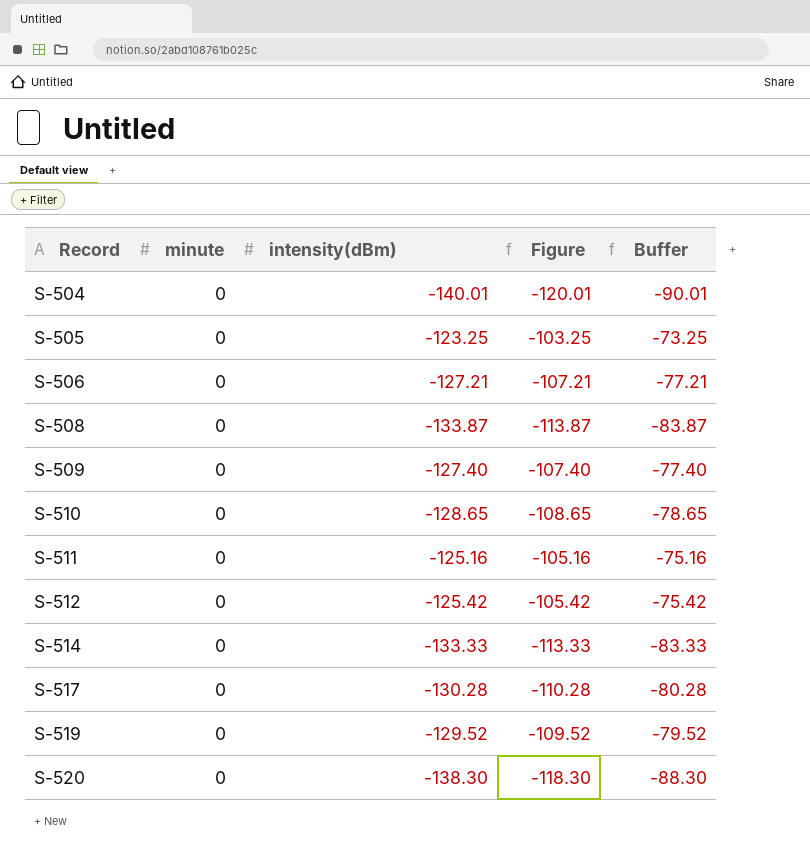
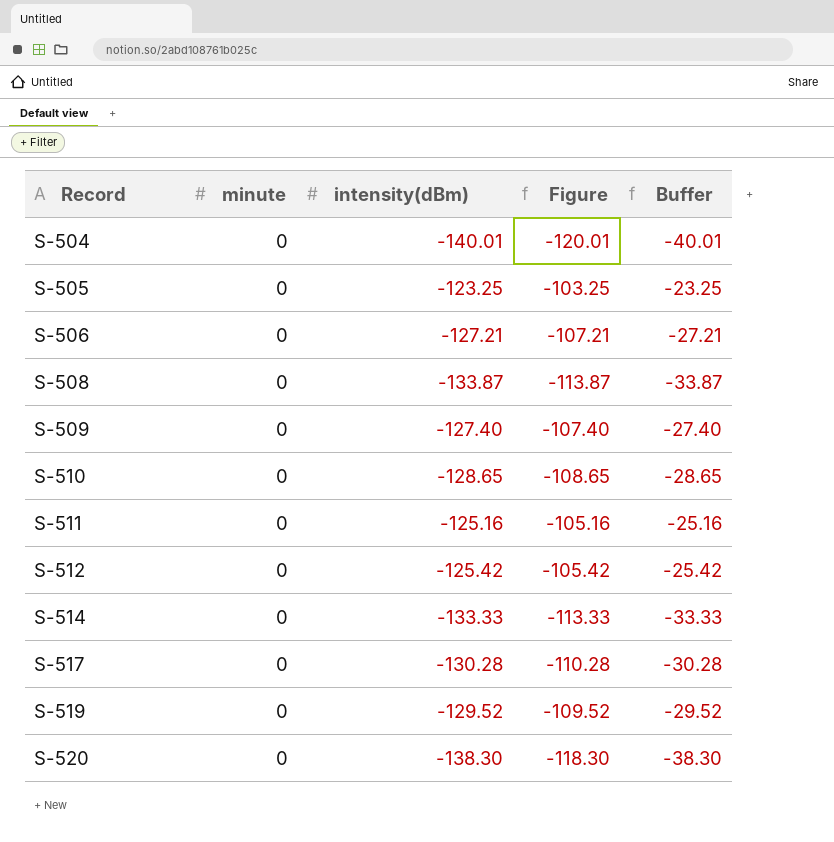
column Buffer | formula: [intensity(dBm)] + 50 -> [intensity(dBm)] + 100

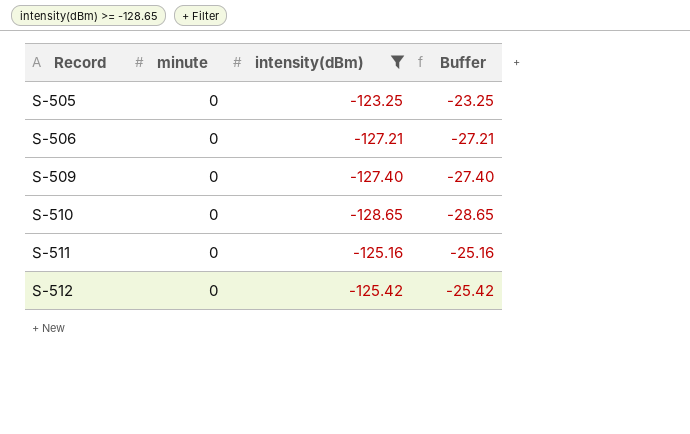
filter: none -> intensity(dBm) >= -128.65
column Figure | formula: [intensity(dBm)] + 20 -> none

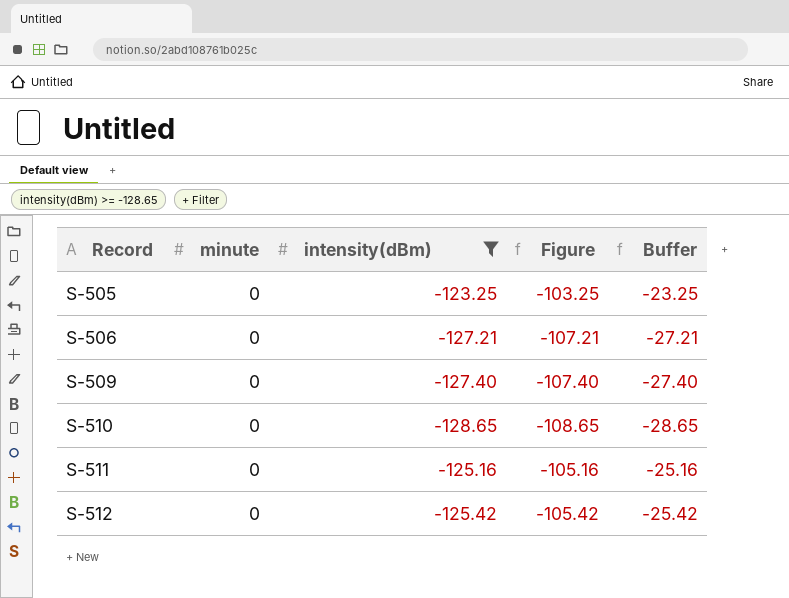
column Figure | formula: none -> [intensity(dBm)] + 20

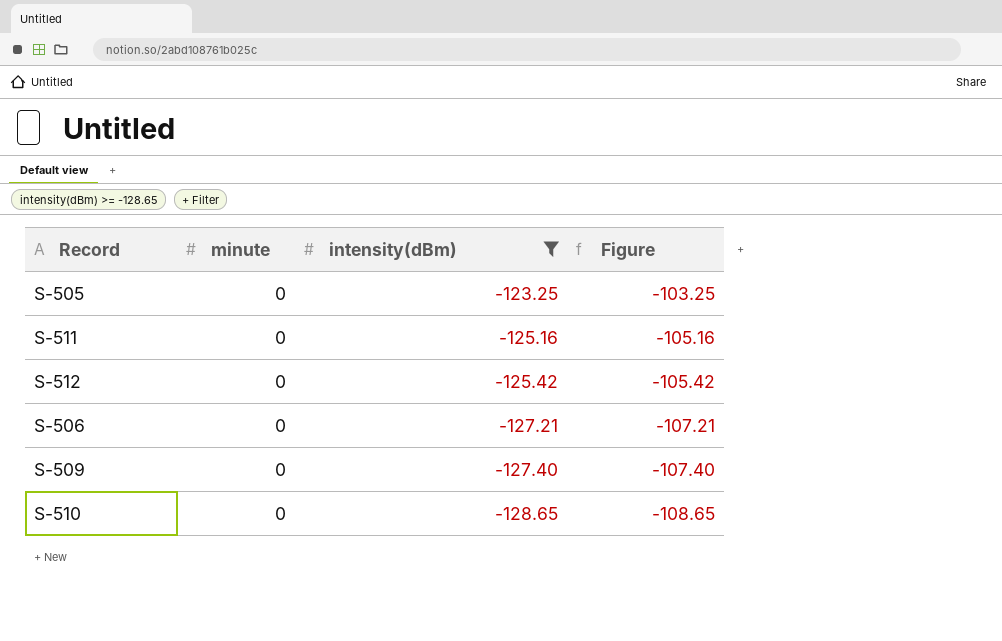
row order: Record ascending -> intensity(dBm) descending
column Buffer | formula: [intensity(dBm)] + 100 -> none

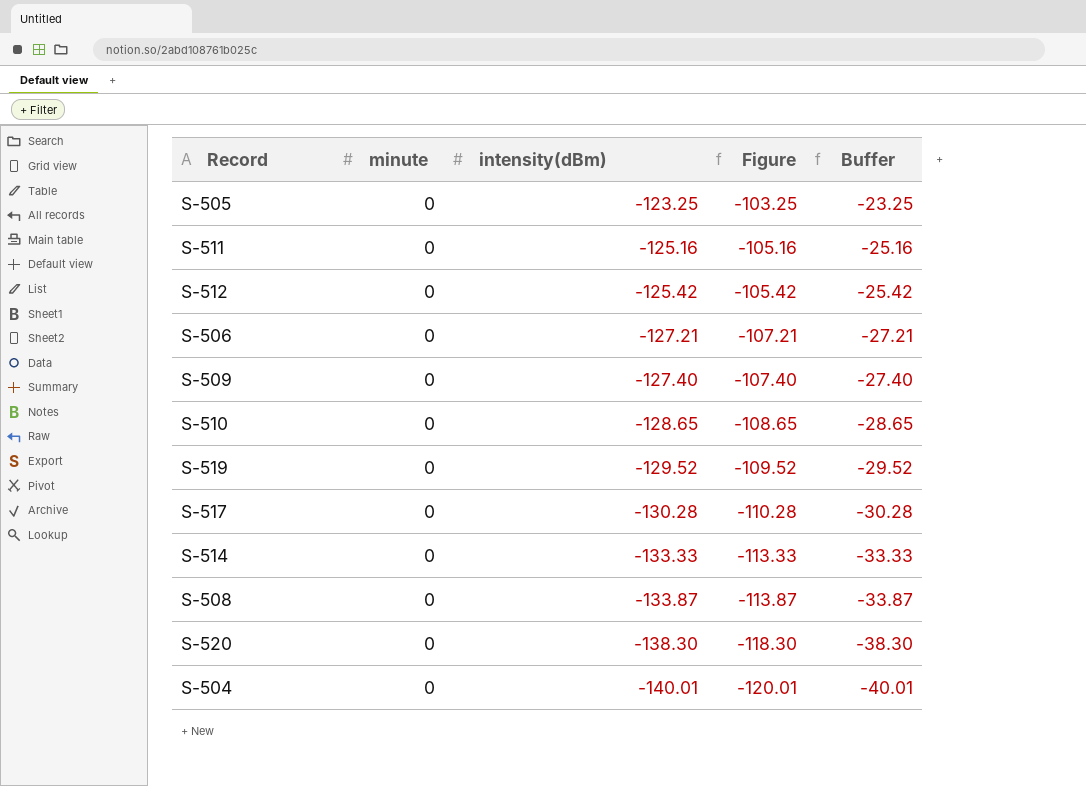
filter: intensity(dBm) >= -128.65 -> none
column Buffer | formula: none -> [intensity(dBm)] + 100

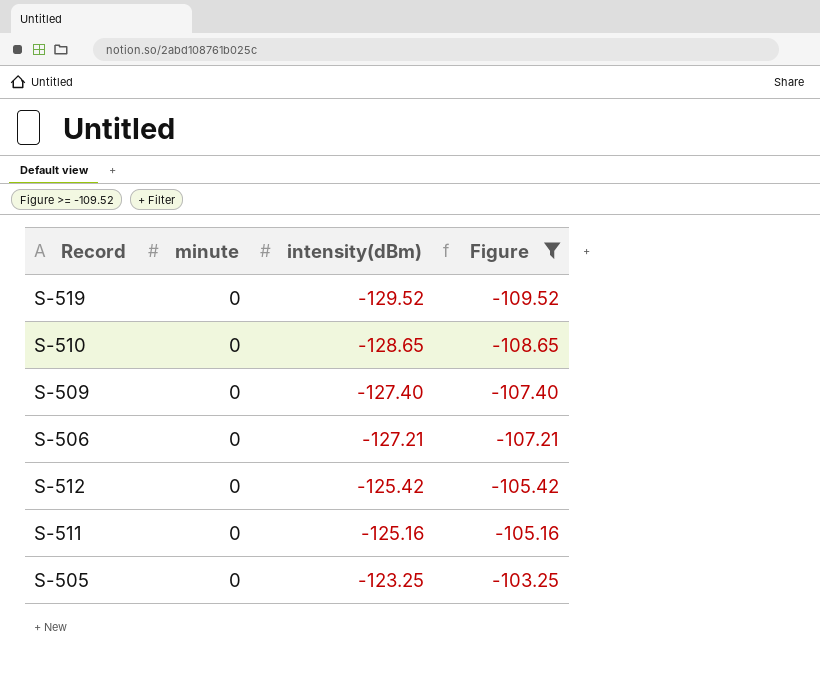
filter: none -> Figure >= -109.52
row order: intensity(dBm) descending -> intensity(dBm) ascending
column Buffer | formula: [intensity(dBm)] + 100 -> none

